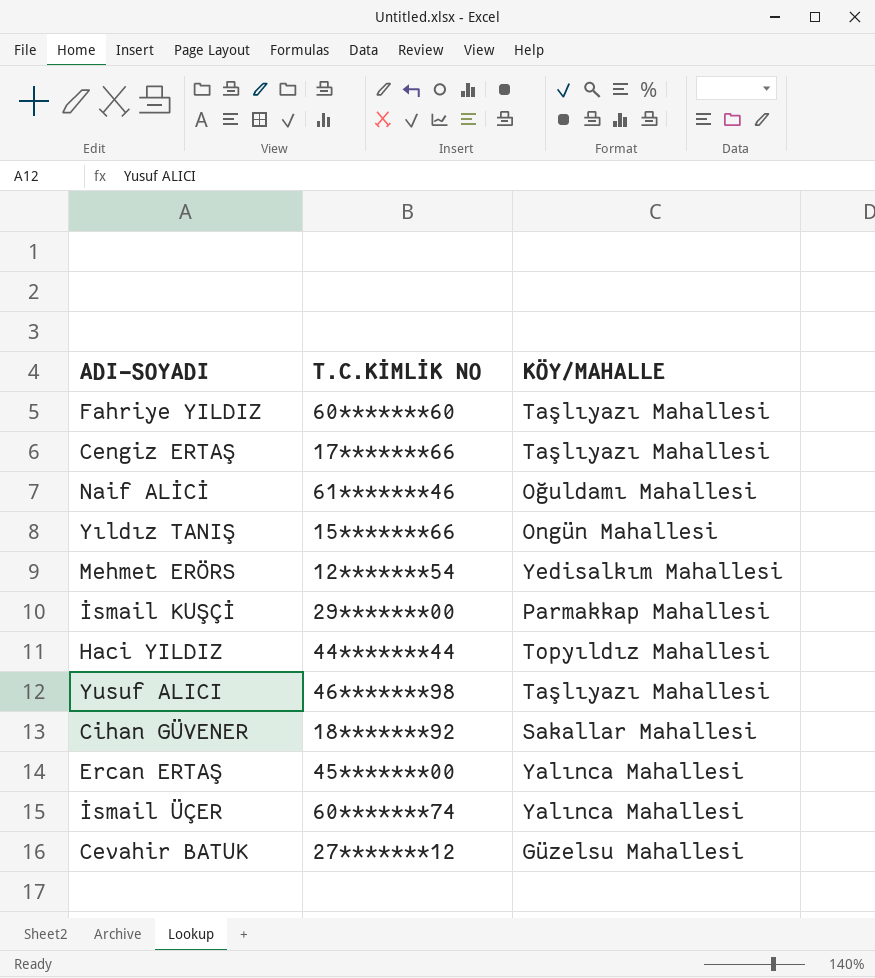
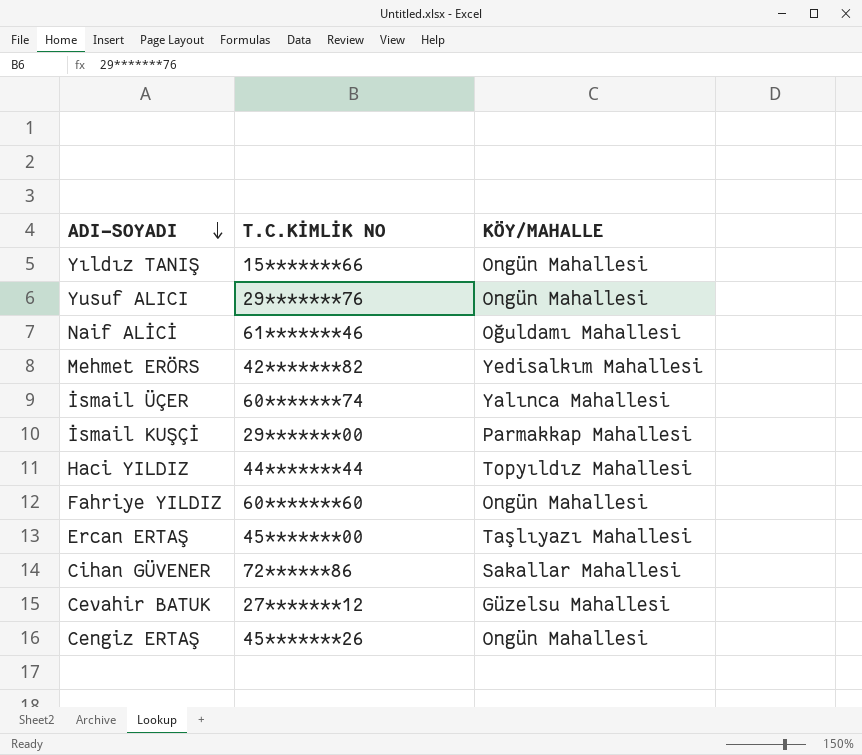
row order: none -> ADI-SOYADI descending
Yusuf ALICI | T.C.KİMLİK NO: 46*******98 -> 29*******76
Yusuf ALICI | KÖY/MAHALLE: Taşlıyazı Mahallesi -> Ongün Mahallesi
Mehmet ERÖRS | T.C.KİMLİK NO: 12*******54 -> 42*******82
Fahriye YILDIZ | KÖY/MAHALLE: Taşlıyazı Mahallesi -> Ongün Mahallesi
Ercan ERTAŞ | KÖY/MAHALLE: Yalınca Mahallesi -> Taşlıyazı Mahallesi
Cihan GÜVENER | T.C.KİMLİK NO: 18*******92 -> 72******86
Cengiz ERTAŞ | T.C.KİMLİK NO: 17*******66 -> 45*******26
Cengiz ERTAŞ | KÖY/MAHALLE: Taşlıyazı Mahallesi -> Ongün Mahallesi

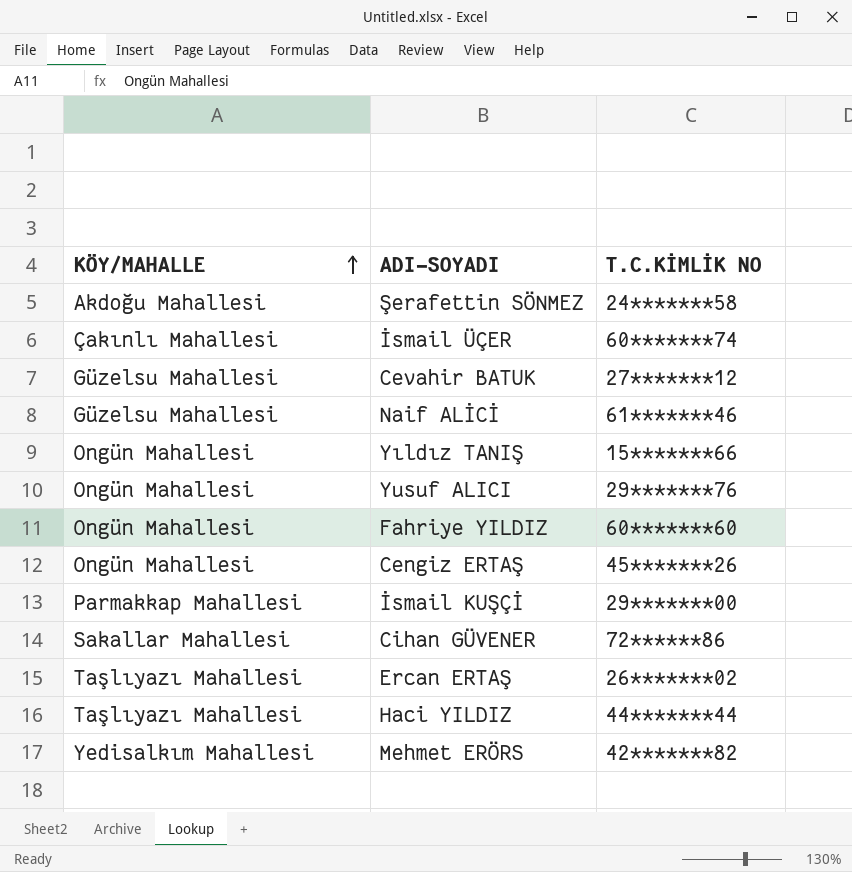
row order: ADI-SOYADI descending -> KÖY/MAHALLE ascending
column KÖY/MAHALLE | position: 3 -> 1
row Şerafettin SÖNMEZ: none -> Akdoğu Mahallesi | 24*******58
İsmail ÜÇER | KÖY/MAHALLE: Yalınca Mahallesi -> Çakınlı Mahallesi
Naif ALİCİ | KÖY/MAHALLE: Oğuldamı Mahallesi -> Güzelsu Mahallesi
Ercan ERTAŞ | T.C.KİMLİK NO: 45*******00 -> 26*******02
Haci YILDIZ | KÖY/MAHALLE: Topyıldız Mahallesi -> Taşlıyazı Mahallesi

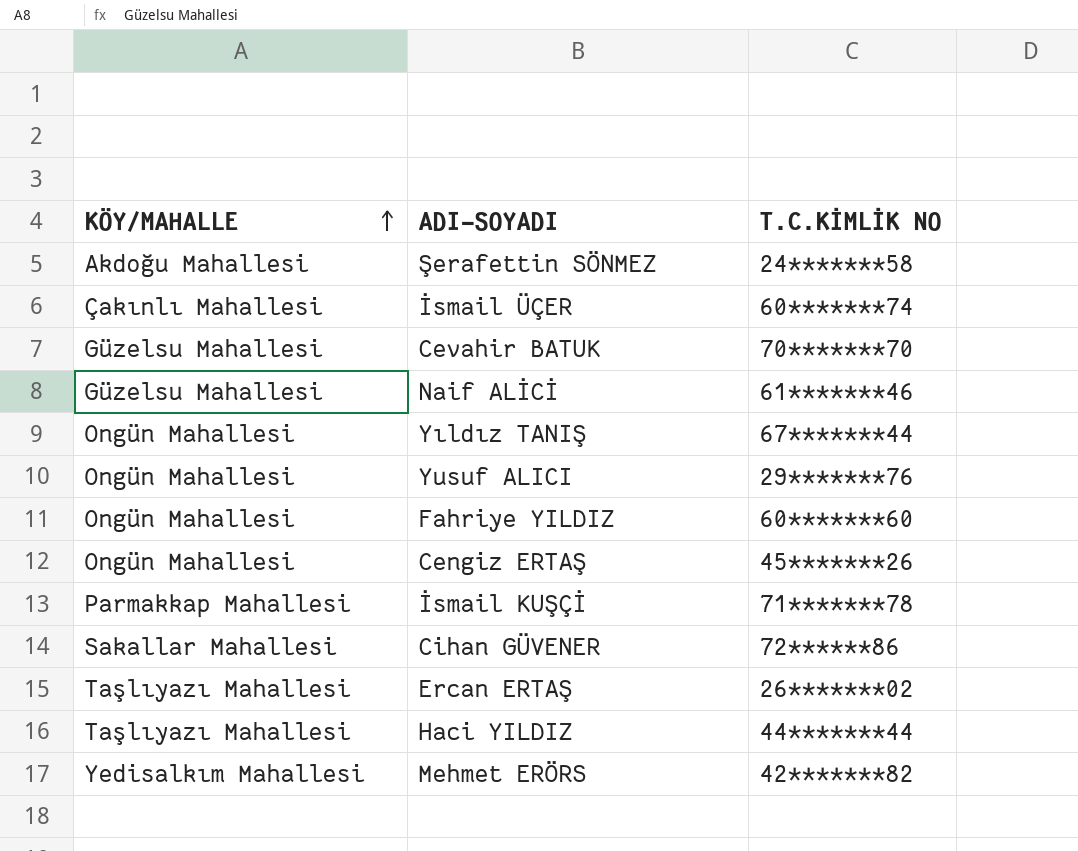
Cevahir BATUK | T.C.KİMLİK NO: 27*******12 -> 70*******70
Yıldız TANIŞ | T.C.KİMLİK NO: 15*******66 -> 67*******44
İsmail KUŞÇİ | T.C.KİMLİK NO: 29*******00 -> 71*******78

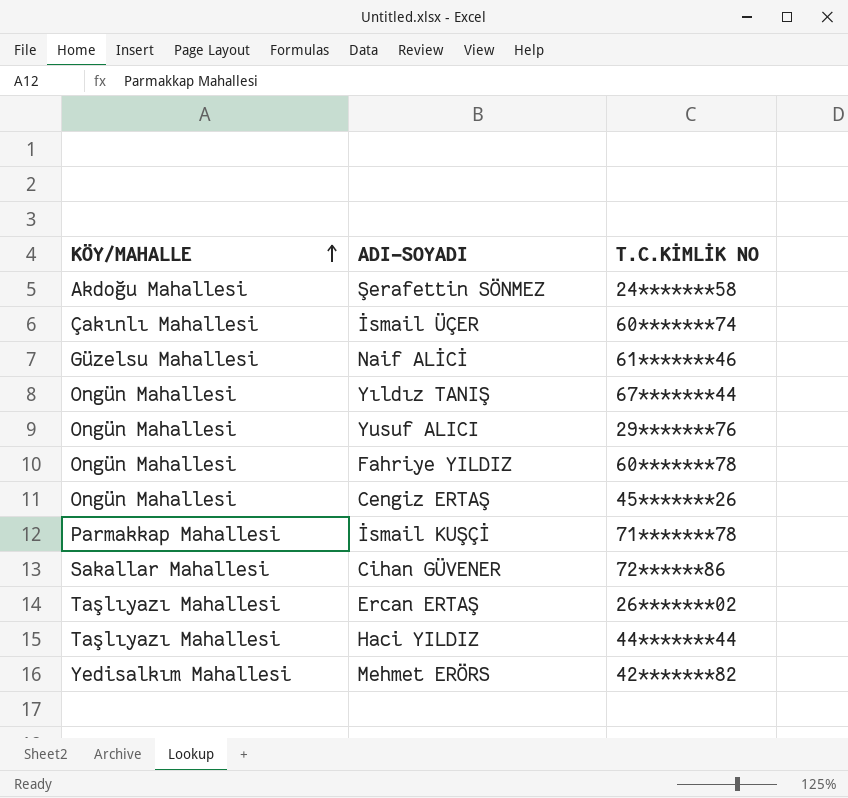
row Cevahir BATUK: Güzelsu Mahallesi | 70*******70 -> none
Fahriye YILDIZ | T.C.KİMLİK NO: 60*******60 -> 60*******78

